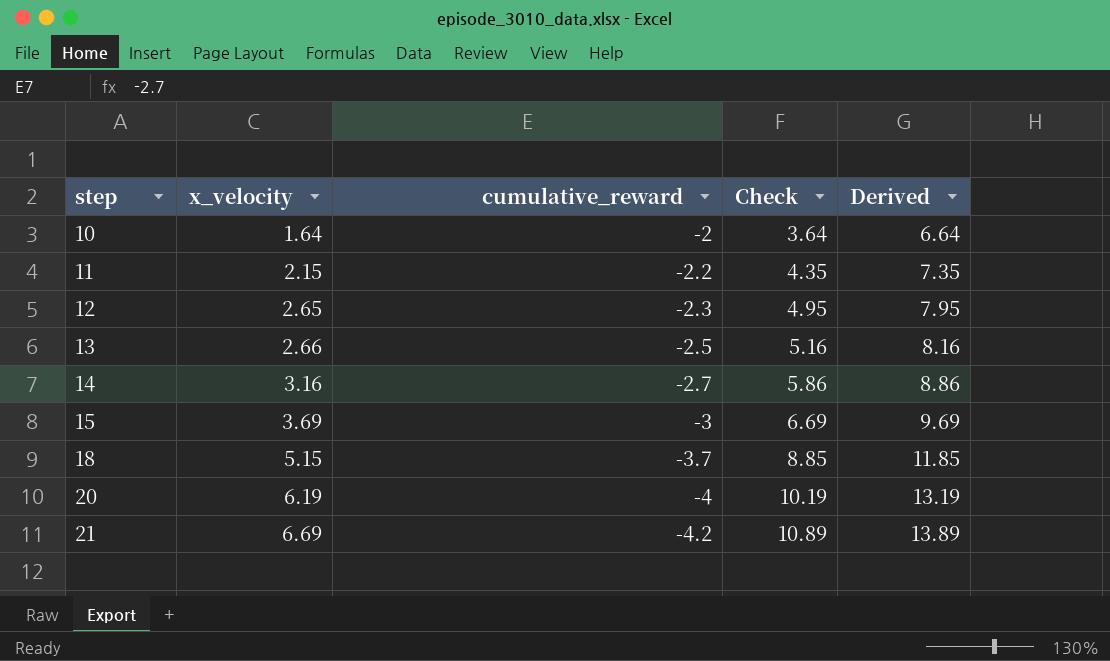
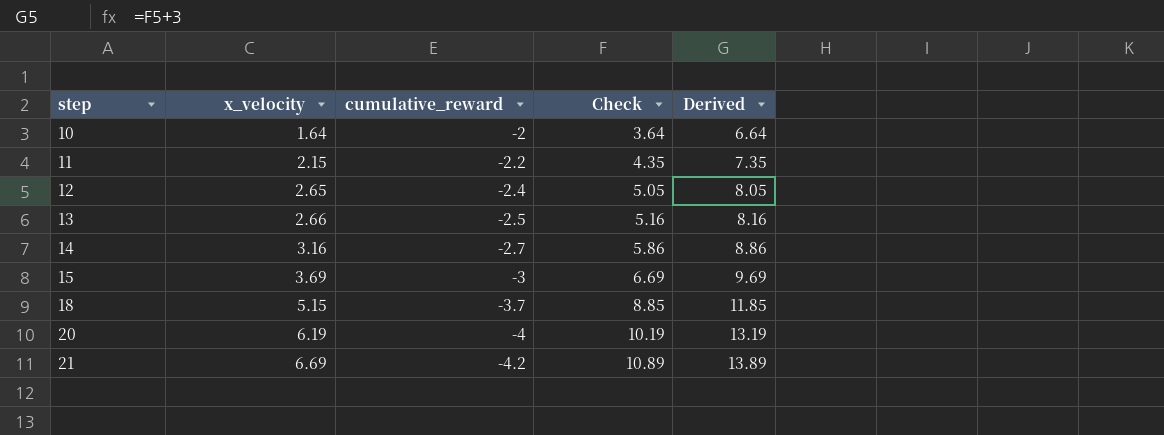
12 | cumulative_reward: -2.3 -> -2.4
12 | Check: 4.95 -> 5.05
12 | Derived: 7.95 -> 8.05

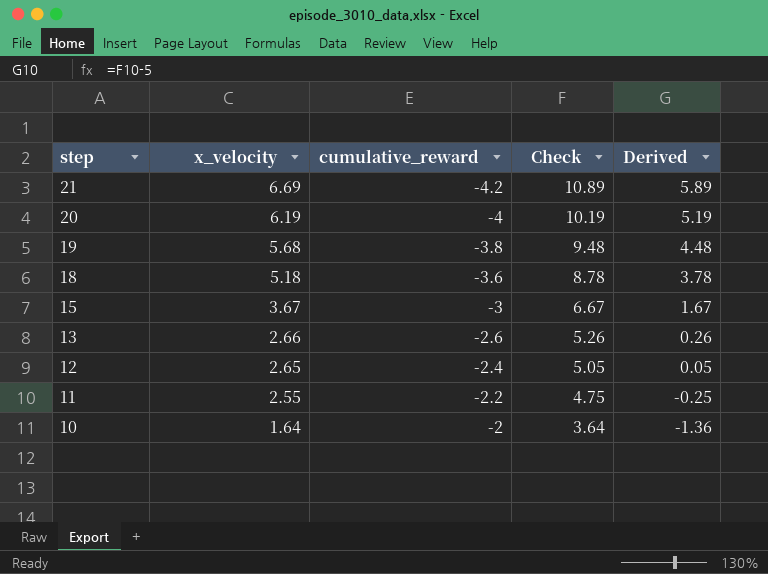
row order: step ascending -> step descending
column Derived | formula: [Check] + 3 -> [Check] - 5
row 14: 3.16 | -2.7 | 5.86 | 8.86 -> none
row 19: none -> 5.68 | -3.8 | 9.48 | 4.48
18 | x_velocity: 5.15 -> 5.18
18 | cumulative_reward: -3.7 -> -3.6
18 | Check: 8.85 -> 8.78
15 | x_velocity: 3.69 -> 3.67
15 | Check: 6.69 -> 6.67
13 | cumulative_reward: -2.5 -> -2.6
13 | Check: 5.16 -> 5.26
11 | x_velocity: 2.15 -> 2.55
11 | Check: 4.35 -> 4.75

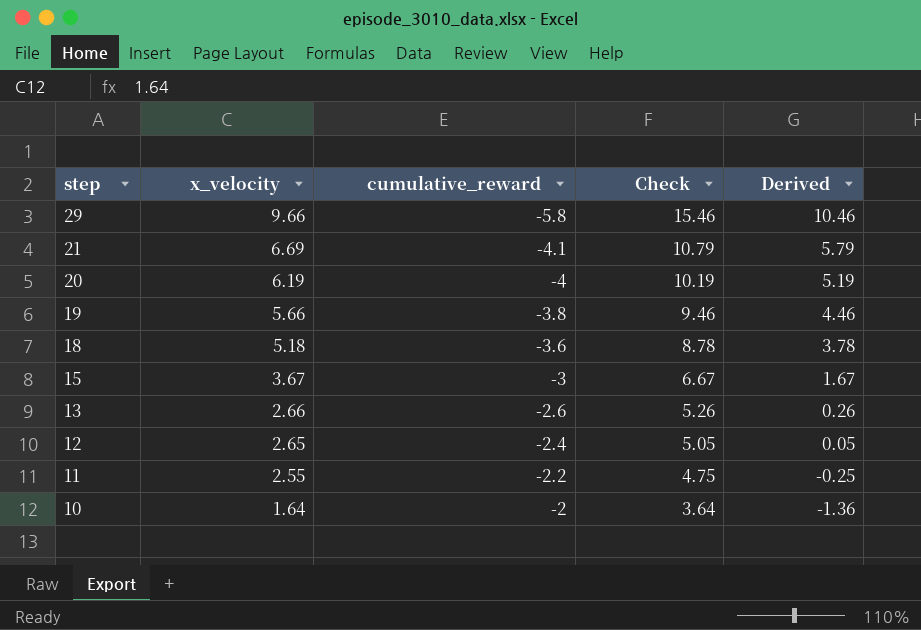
row 29: none -> 9.66 | -5.8 | 15.46 | 10.46
21 | cumulative_reward: -4.2 -> -4.1
21 | Check: 10.89 -> 10.79
21 | Derived: 5.89 -> 5.79
19 | x_velocity: 5.68 -> 5.66
19 | Check: 9.48 -> 9.46
19 | Derived: 4.48 -> 4.46

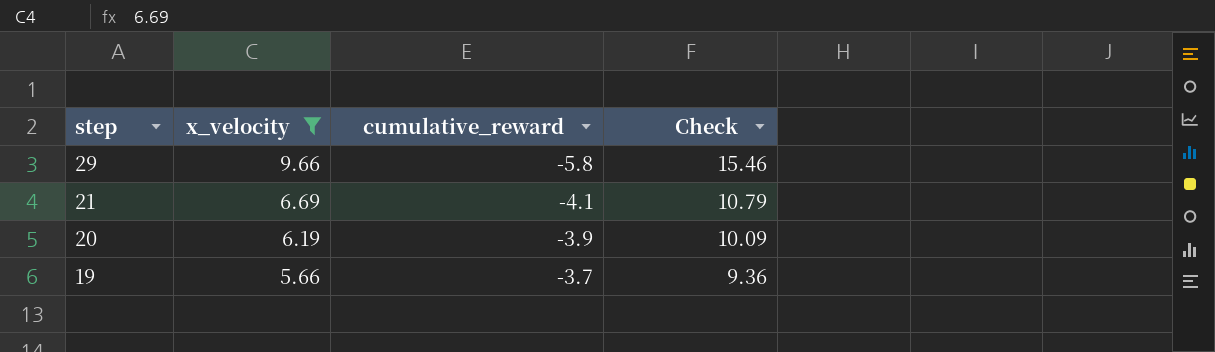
filter: none -> x_velocity >= 5.66
column Derived | formula: [Check] - 5 -> none
20 | cumulative_reward: -4 -> -3.9
20 | Check: 10.19 -> 10.09
19 | cumulative_reward: -3.8 -> -3.7
19 | Check: 9.46 -> 9.36

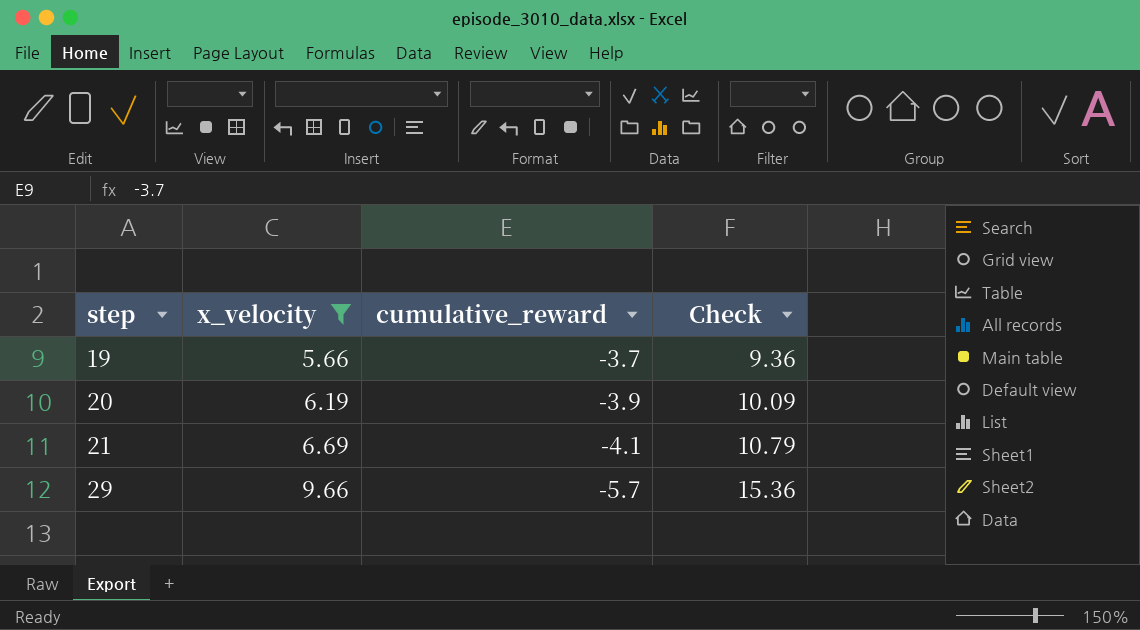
row order: step descending -> step ascending
29 | cumulative_reward: -5.8 -> -5.7
29 | Check: 15.46 -> 15.36

